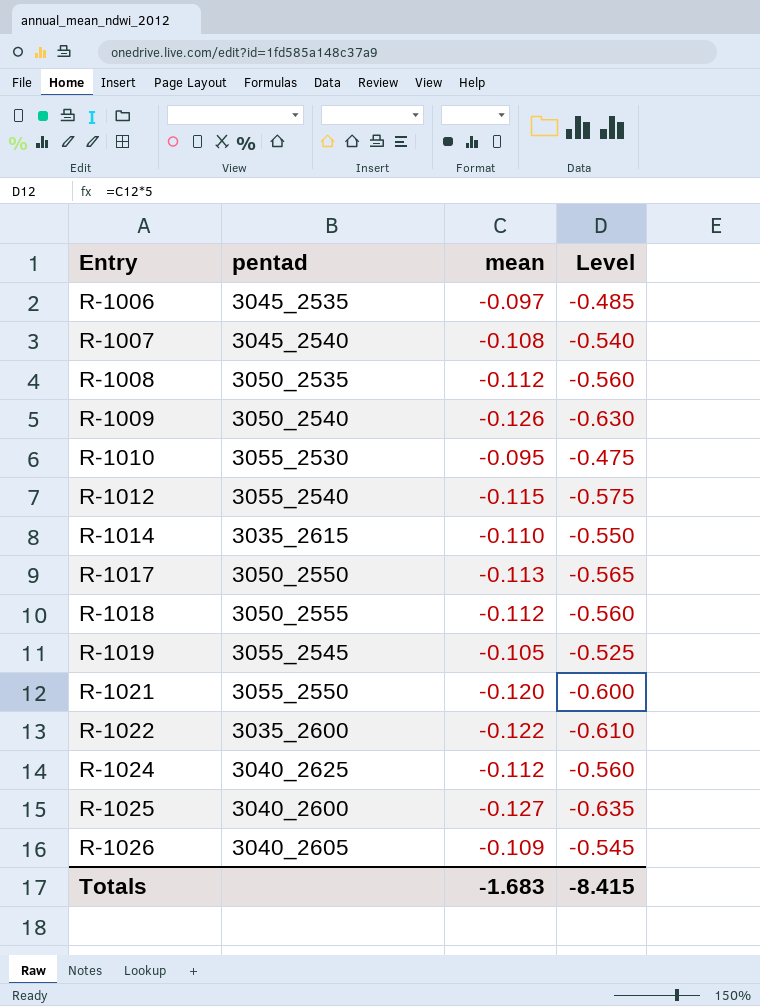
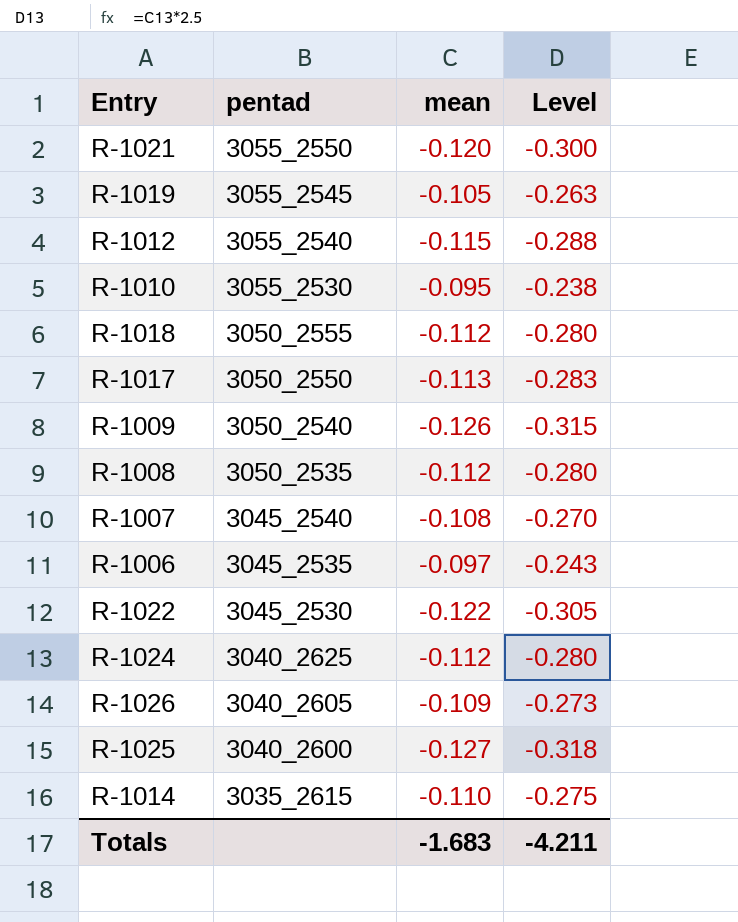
row order: Entry ascending -> pentad descending
column Level | formula: [mean] * 5 -> [mean] * 2.5
R-1022 | pentad: 3035_2600 -> 3045_2530
Totals | Level: -8.415 -> -4.211

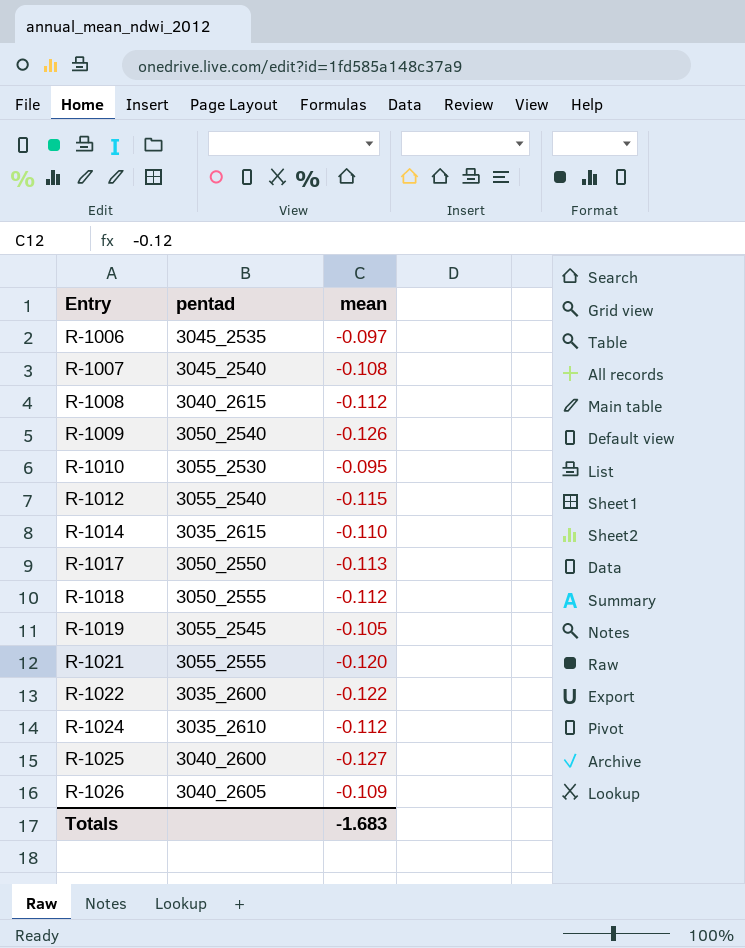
row order: pentad descending -> Entry ascending
column Level | formula: [mean] * 2.5 -> none
R-1008 | pentad: 3050_2535 -> 3040_2615
R-1021 | pentad: 3055_2550 -> 3055_2555
R-1022 | pentad: 3045_2530 -> 3035_2600
R-1024 | pentad: 3040_2625 -> 3035_2610

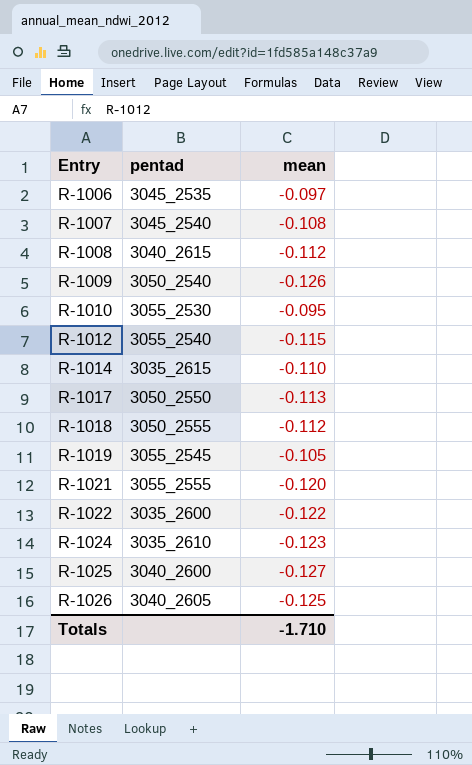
R-1024 | mean: -0.112 -> -0.123
R-1026 | mean: -0.109 -> -0.125
Totals | mean: -1.683 -> -1.710

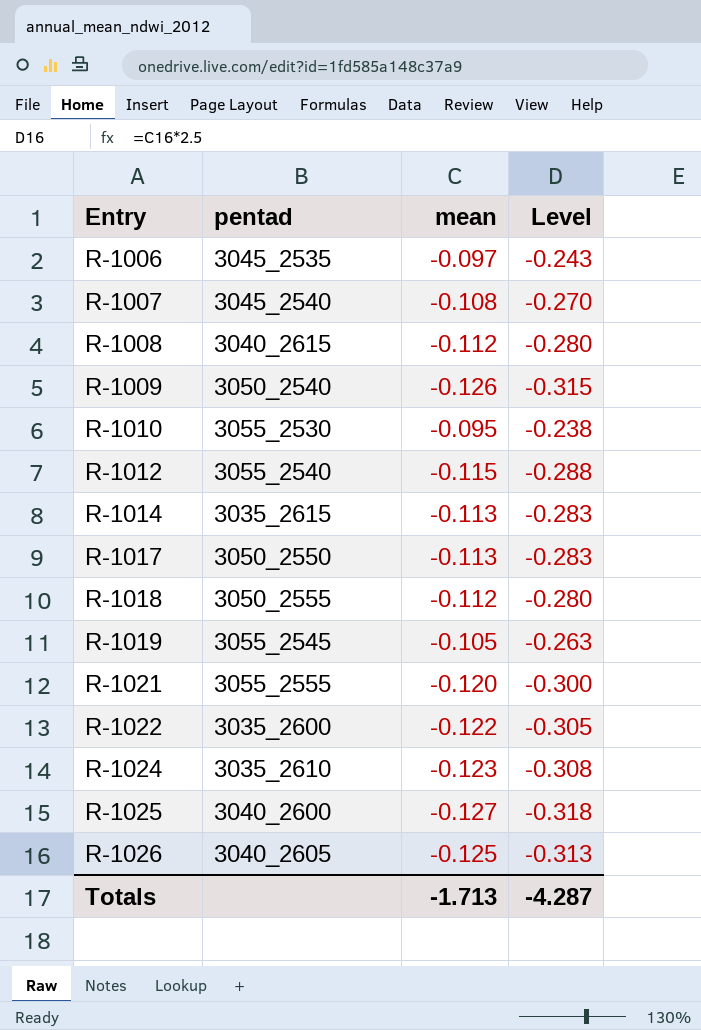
column Level | formula: none -> [mean] * 2.5
R-1014 | mean: -0.110 -> -0.113
Totals | mean: -1.710 -> -1.713

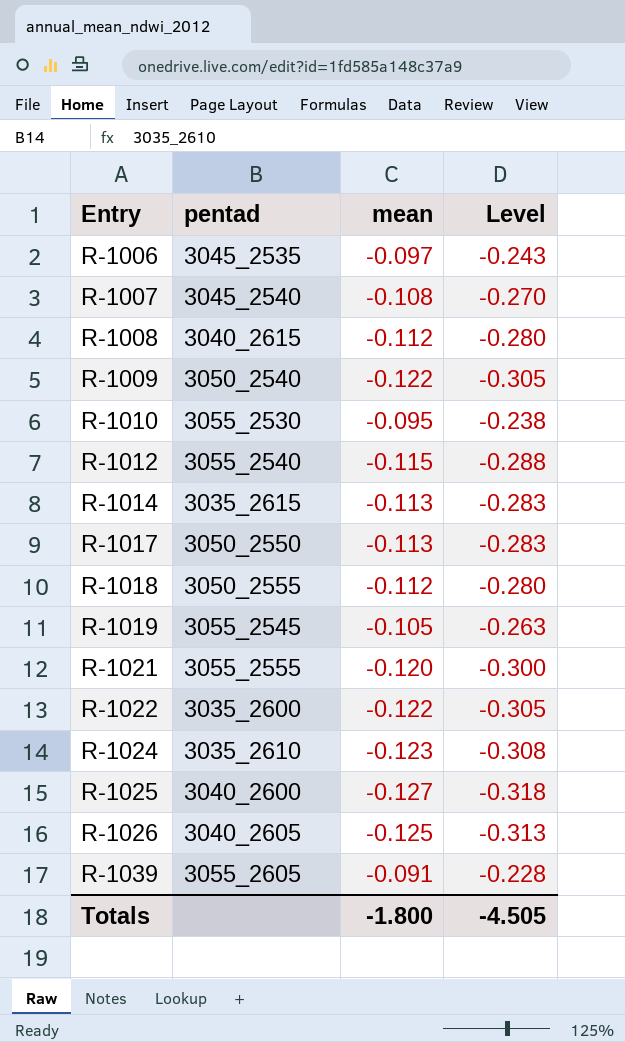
R-1009 | mean: -0.126 -> -0.122
R-1009 | Level: -0.315 -> -0.305
row R-1039: none -> 3055_2605 | -0.091 | -0.228
Totals | mean: -1.713 -> -1.800
Totals | Level: -4.287 -> -4.505

